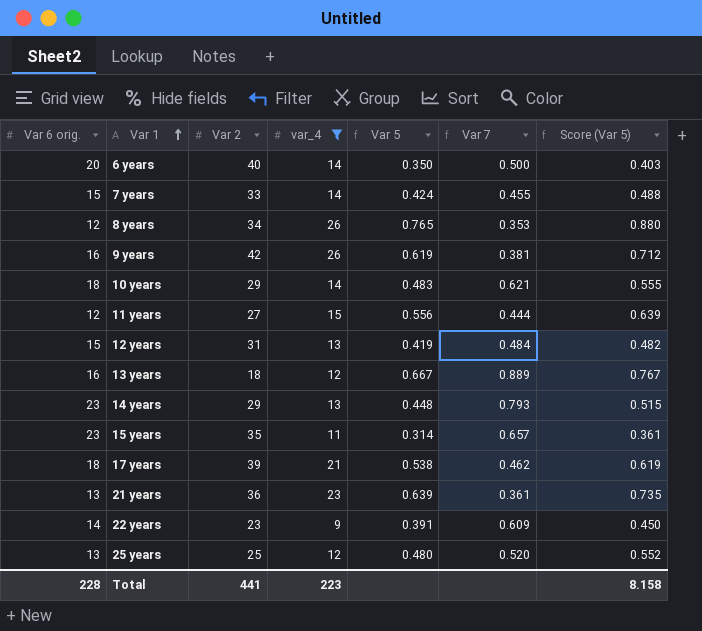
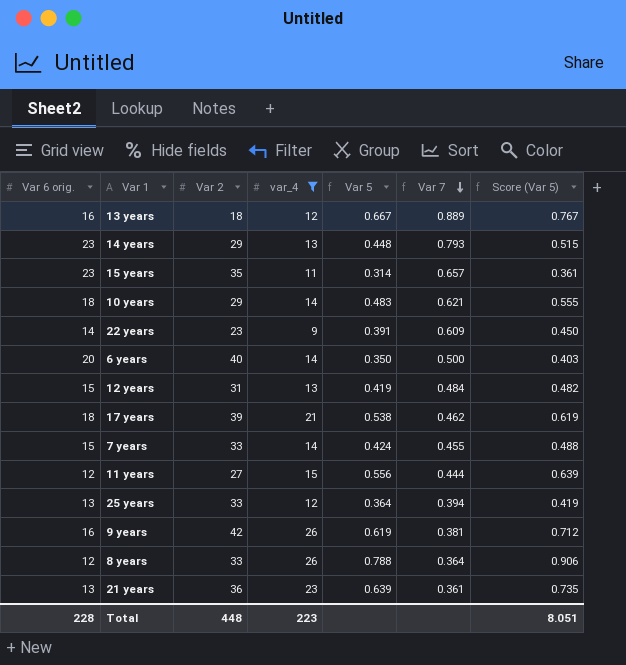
row order: Var 1 ascending -> Var 7 descending
25 years | Var 2: 25 -> 33
25 years | Var 5: 0.480 -> 0.364
25 years | Var 7: 0.520 -> 0.394
25 years | Score (Var 5): 0.552 -> 0.419
8 years | Var 2: 34 -> 33
8 years | Var 5: 0.765 -> 0.788
8 years | Var 7: 0.353 -> 0.364
8 years | Score (Var 5): 0.880 -> 0.906
Total | Var 2: 441 -> 448
Total | Score (Var 5): 8.158 -> 8.051

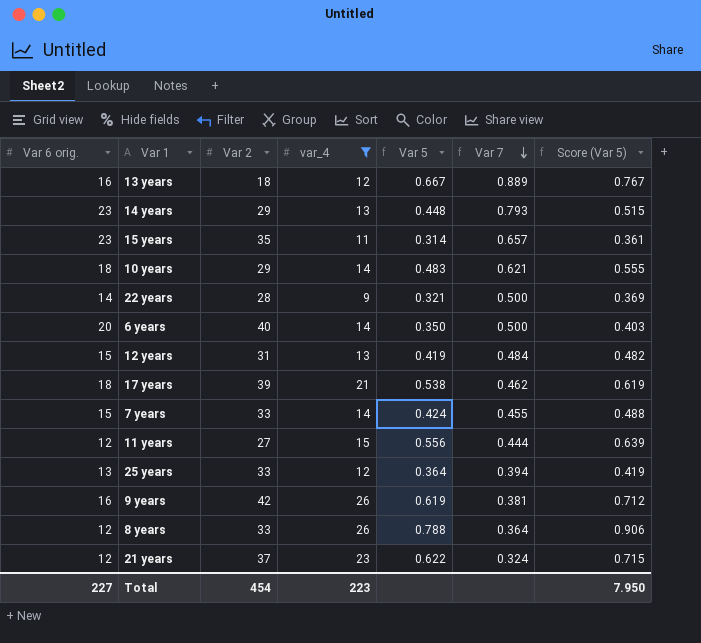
22 years | Var 2: 23 -> 28
22 years | Var 5: 0.391 -> 0.321
22 years | Var 7: 0.609 -> 0.500
22 years | Score (Var 5): 0.450 -> 0.369
21 years | Var 6 orig.: 13 -> 12
21 years | Var 2: 36 -> 37
21 years | Var 5: 0.639 -> 0.622
21 years | Var 7: 0.361 -> 0.324
21 years | Score (Var 5): 0.735 -> 0.715
Total | Var 6 orig.: 228 -> 227
Total | Var 2: 448 -> 454
Total | Score (Var 5): 8.051 -> 7.950

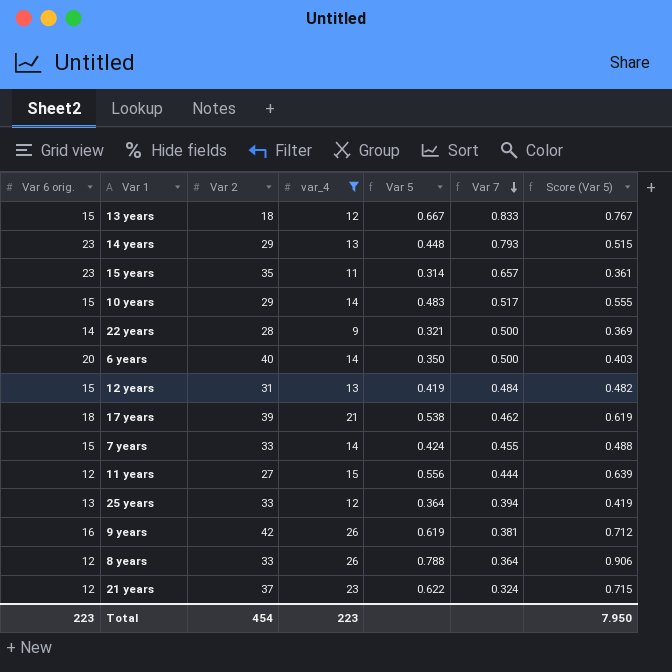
13 years | Var 6 orig.: 16 -> 15
13 years | Var 7: 0.889 -> 0.833
10 years | Var 6 orig.: 18 -> 15
10 years | Var 7: 0.621 -> 0.517
Total | Var 6 orig.: 227 -> 223

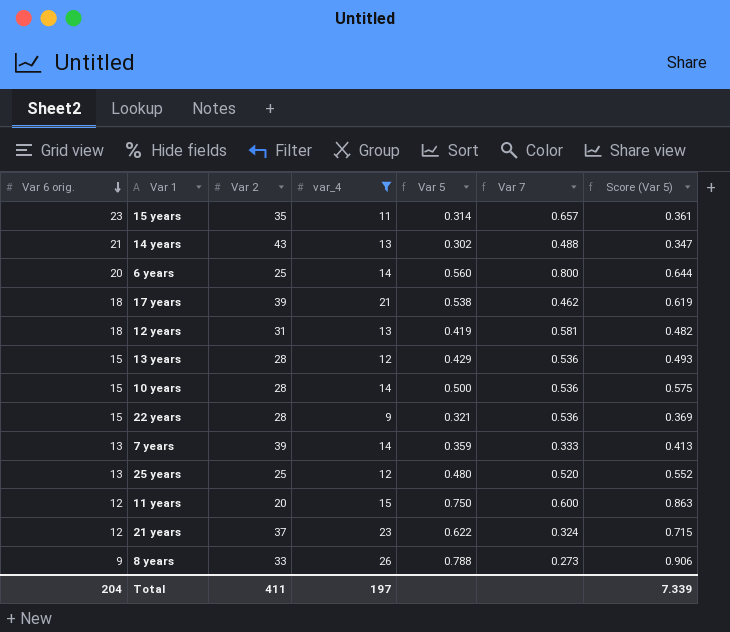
row order: Var 7 descending -> Var 6 orig. descending
row 9 years: 16 | 42 | 26 | 0.619 | 0.381 | 0.712 -> none
14 years | Var 6 orig.: 23 -> 21
14 years | Var 2: 29 -> 43
14 years | Var 5: 0.448 -> 0.302
14 years | Var 7: 0.793 -> 0.488
14 years | Score (Var 5): 0.515 -> 0.347
6 years | Var 2: 40 -> 25
6 years | Var 5: 0.350 -> 0.560
6 years | Var 7: 0.500 -> 0.800
6 years | Score (Var 5): 0.403 -> 0.644
12 years | Var 6 orig.: 15 -> 18
12 years | Var 7: 0.484 -> 0.581
13 years | Var 2: 18 -> 28
13 years | Var 5: 0.667 -> 0.429
13 years | Var 7: 0.833 -> 0.536
13 years | Score (Var 5): 0.767 -> 0.493
10 years | Var 2: 29 -> 28
10 years | Var 5: 0.483 -> 0.500
10 years | Var 7: 0.517 -> 0.536
10 years | Score (Var 5): 0.555 -> 0.575
22 years | Var 6 orig.: 14 -> 15
22 years | Var 7: 0.500 -> 0.536
7 years | Var 6 orig.: 15 -> 13
7 years | Var 2: 33 -> 39
7 years | Var 5: 0.424 -> 0.359
7 years | Var 7: 0.455 -> 0.333
7 years | Score (Var 5): 0.488 -> 0.413
25 years | Var 2: 33 -> 25
25 years | Var 5: 0.364 -> 0.480
25 years | Var 7: 0.394 -> 0.520
25 years | Score (Var 5): 0.419 -> 0.552
11 years | Var 2: 27 -> 20
11 years | Var 5: 0.556 -> 0.750
11 years | Var 7: 0.444 -> 0.600
11 years | Score (Var 5): 0.639 -> 0.863
8 years | Var 6 orig.: 12 -> 9
8 years | Var 7: 0.364 -> 0.273
Total | Var 6 orig.: 223 -> 204
Total | Var 2: 454 -> 411
Total | var_4: 223 -> 197
Total | Score (Var 5): 7.950 -> 7.339

